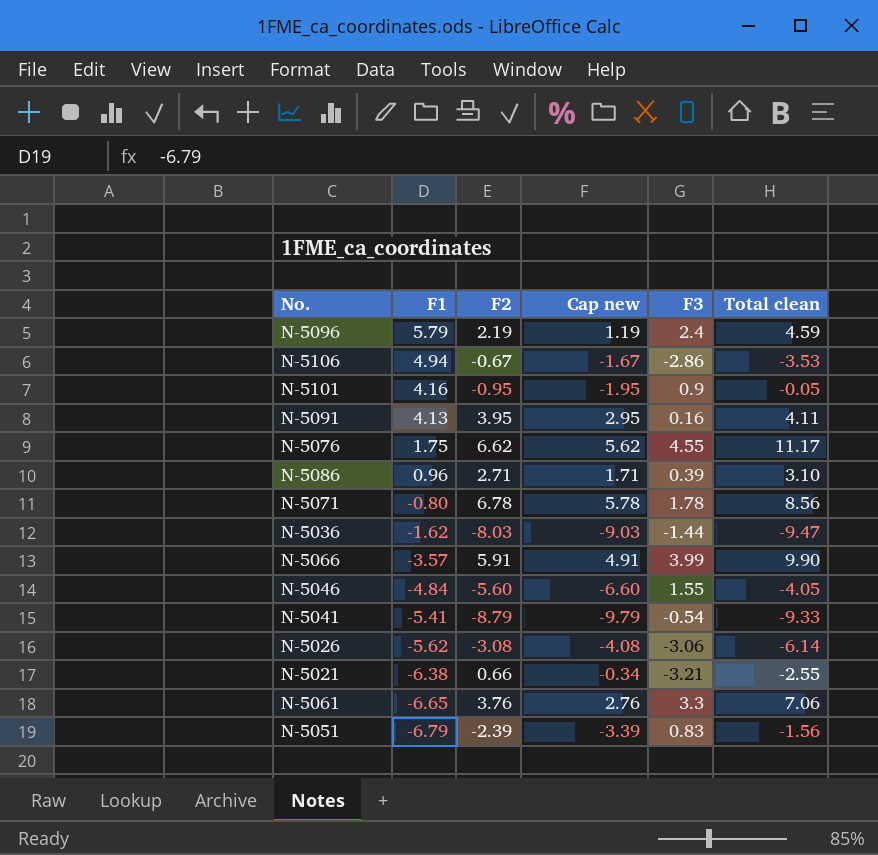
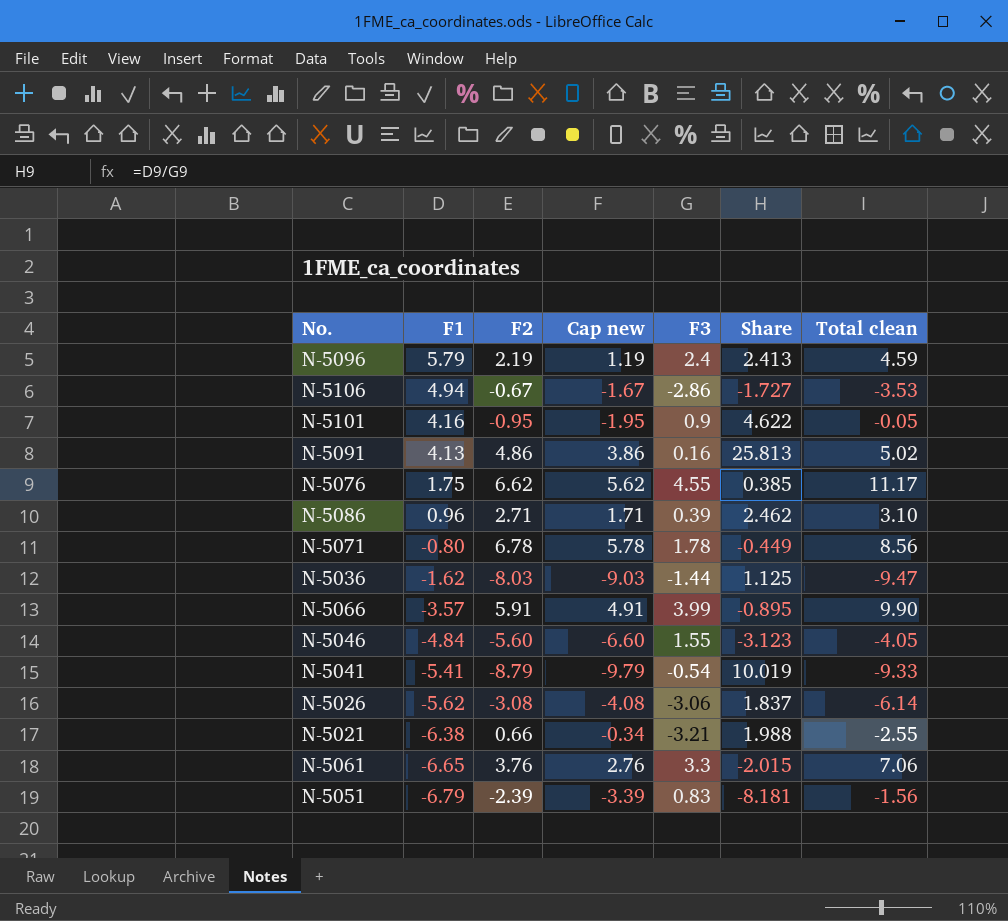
column Share | formula: none -> [F1] / [F3]
N-5091 | F2: 3.95 -> 4.86
N-5091 | Cap new: 2.95 -> 3.86
N-5091 | Total clean: 4.11 -> 5.02

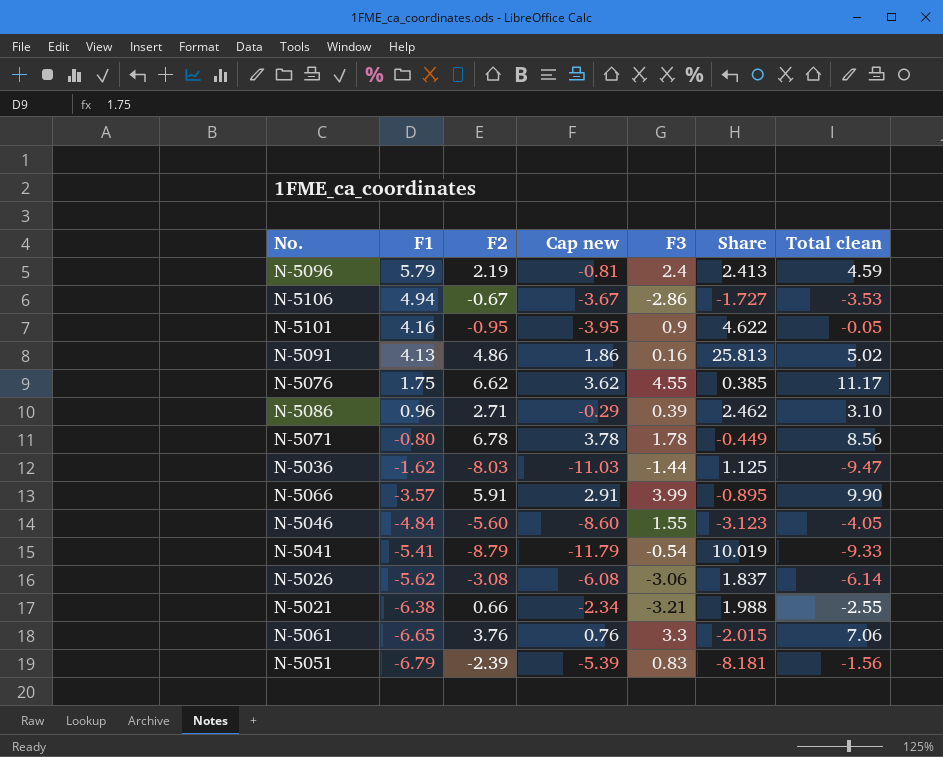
column Cap new | formula: [F2] - 1 -> [F2] - 3

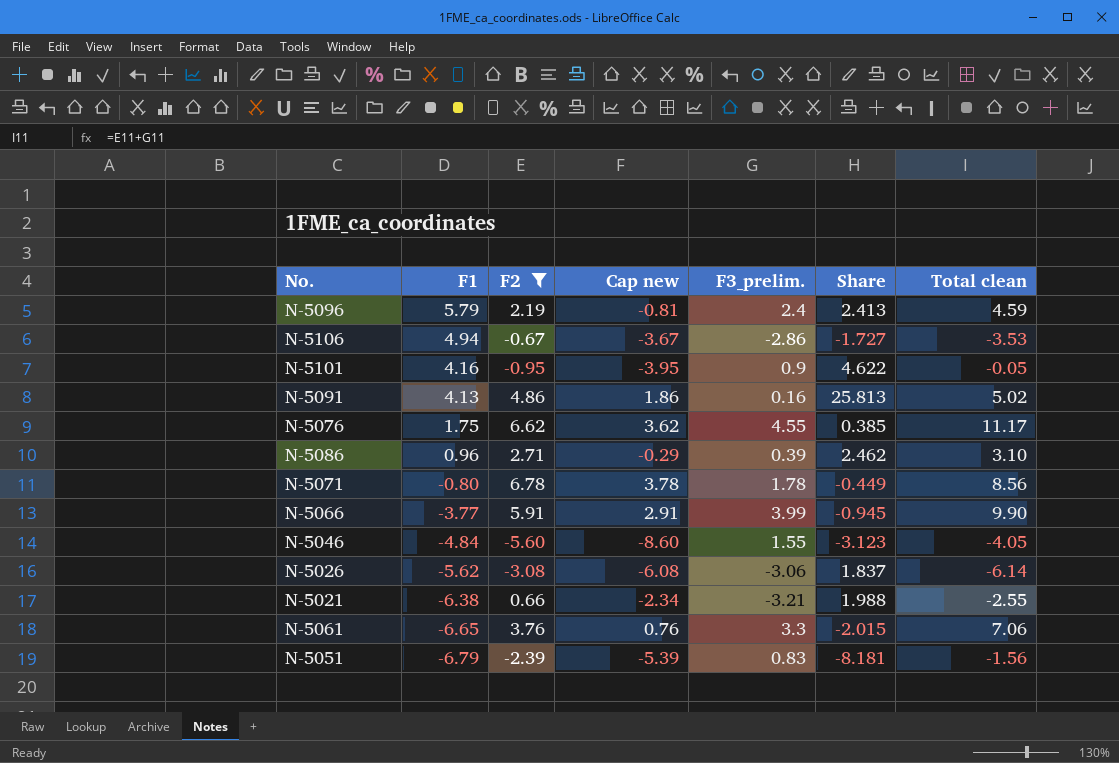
filter: none -> F2 >= -5.60
column name: F3 -> F3_prelim.
N-5066 | F1: -3.57 -> -3.77
N-5066 | Share: -0.895 -> -0.945

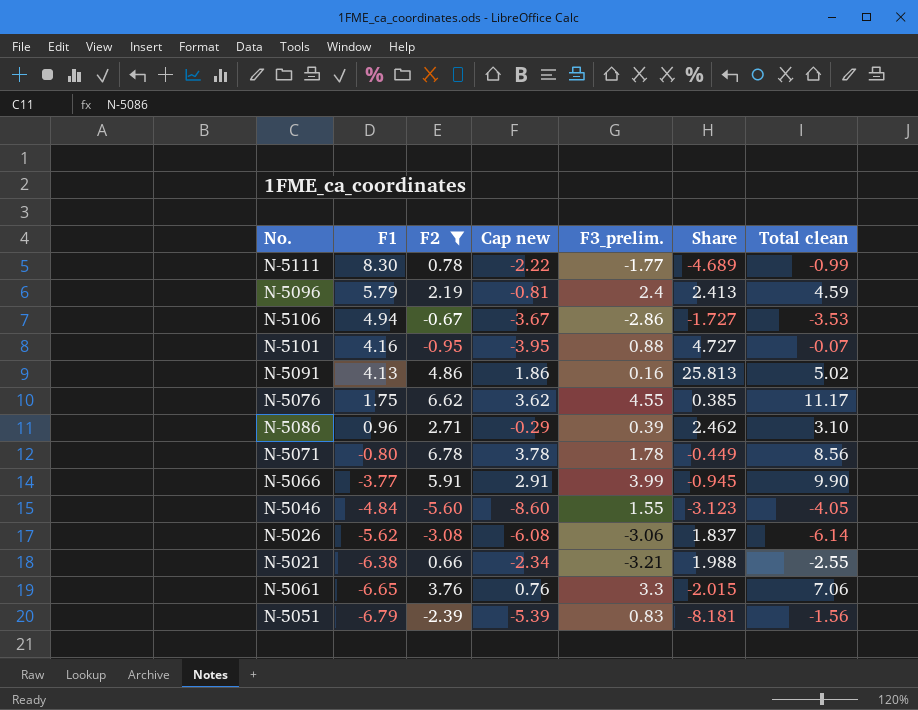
row N-5111: none -> 8.30 | 0.78 | -2.22 | -1.77 | -4.689 | -0.99
N-5101 | F3_prelim.: 0.9 -> 0.88
N-5101 | Share: 4.622 -> 4.727
N-5101 | Total clean: -0.05 -> -0.07

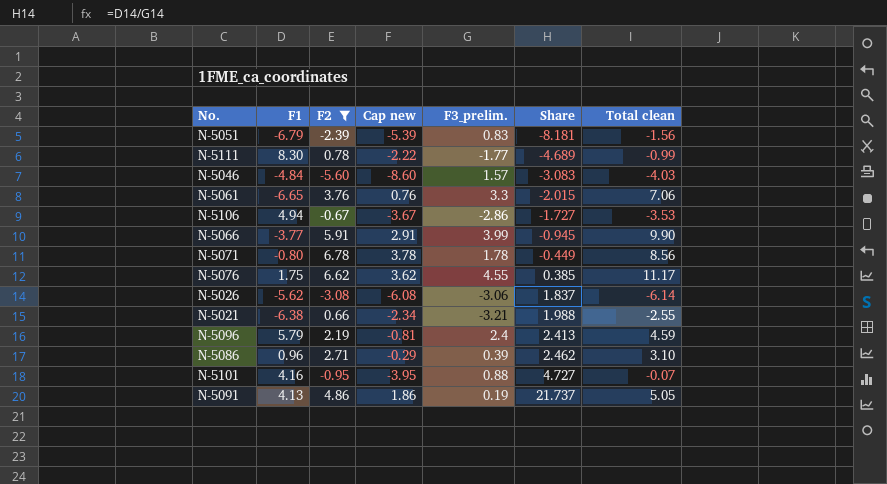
row order: F1 descending -> Share ascending
N-5046 | F3_prelim.: 1.55 -> 1.57
N-5046 | Share: -3.123 -> -3.083
N-5046 | Total clean: -4.05 -> -4.03
N-5091 | F3_prelim.: 0.16 -> 0.19
N-5091 | Share: 25.813 -> 21.737
N-5091 | Total clean: 5.02 -> 5.05

